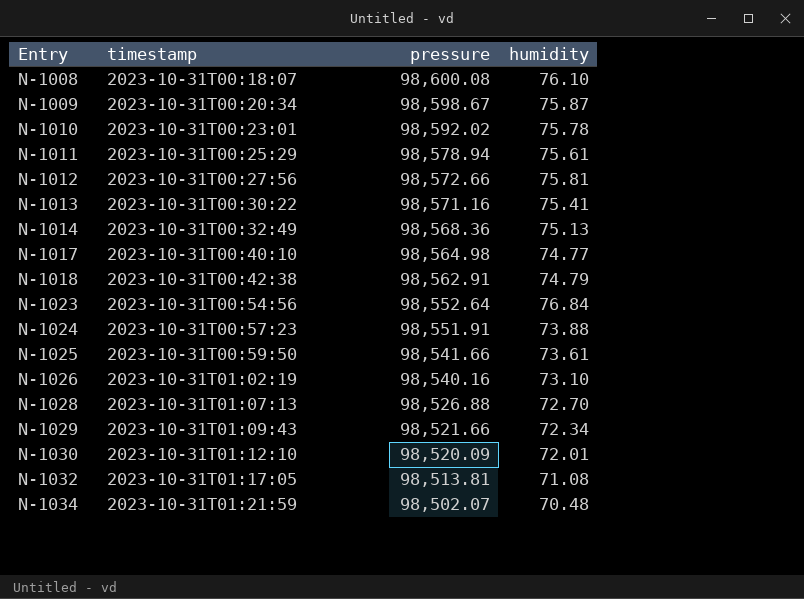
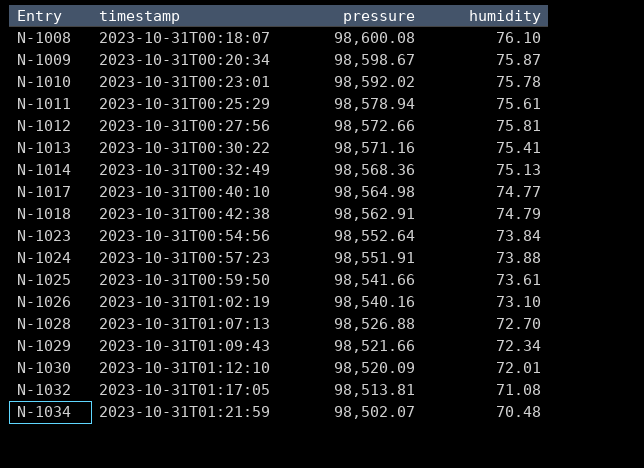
N-1023 | humidity: 76.84 -> 73.84

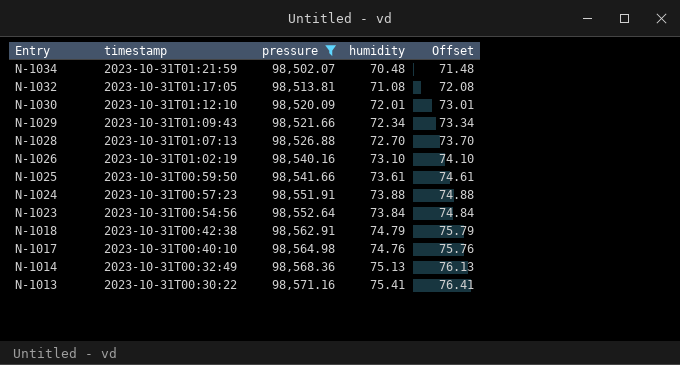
filter: none -> pressure <= 98,571.16
row order: Entry ascending -> Entry descending
column Offset | formula: none -> [humidity] + 1
N-1017 | humidity: 74.77 -> 74.76

